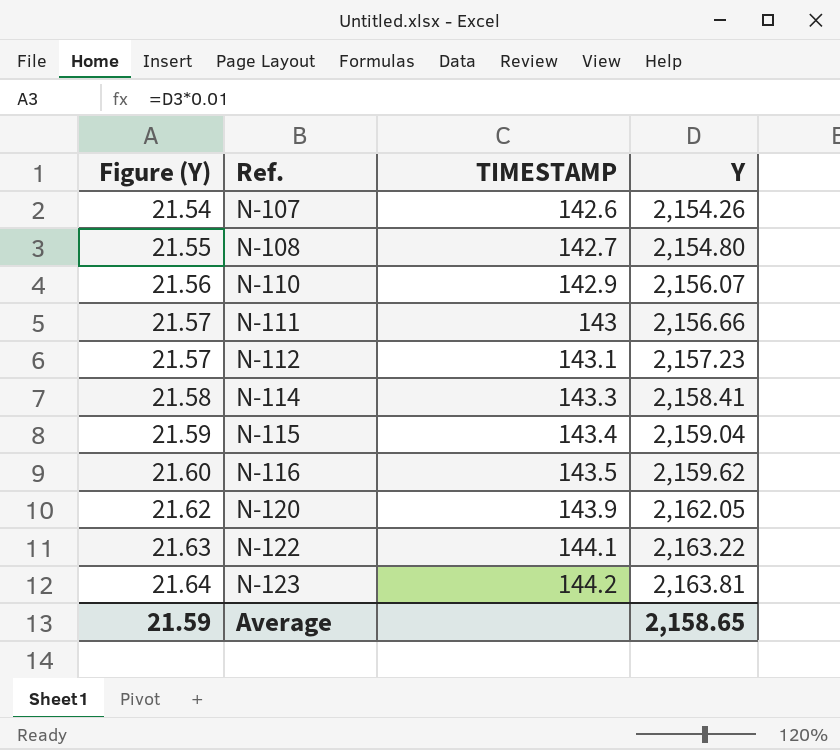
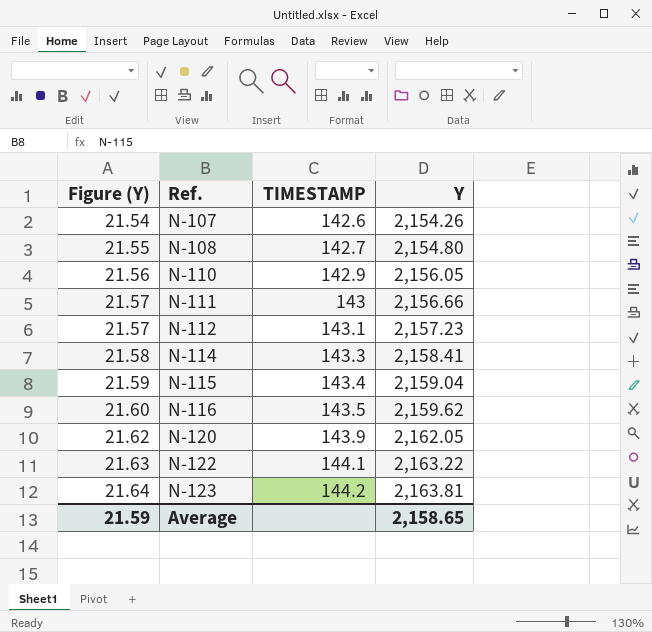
N-110 | Y: 2,156.07 -> 2,156.05

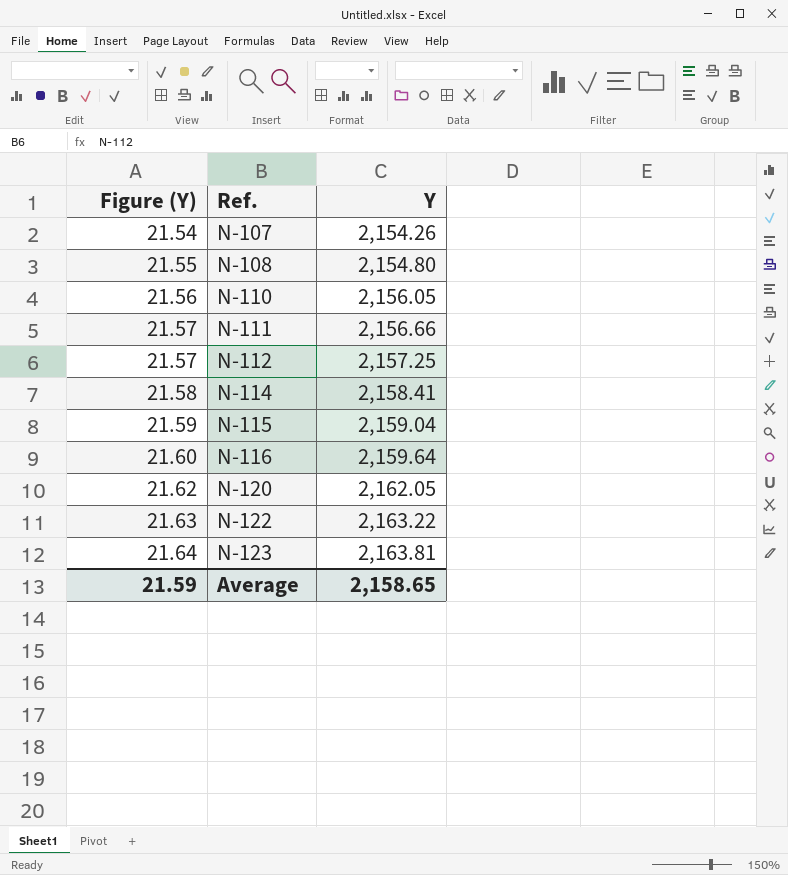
column TIMESTAMP | position: 3 -> none
N-112 | Y: 2,157.23 -> 2,157.25
N-116 | Y: 2,159.62 -> 2,159.64

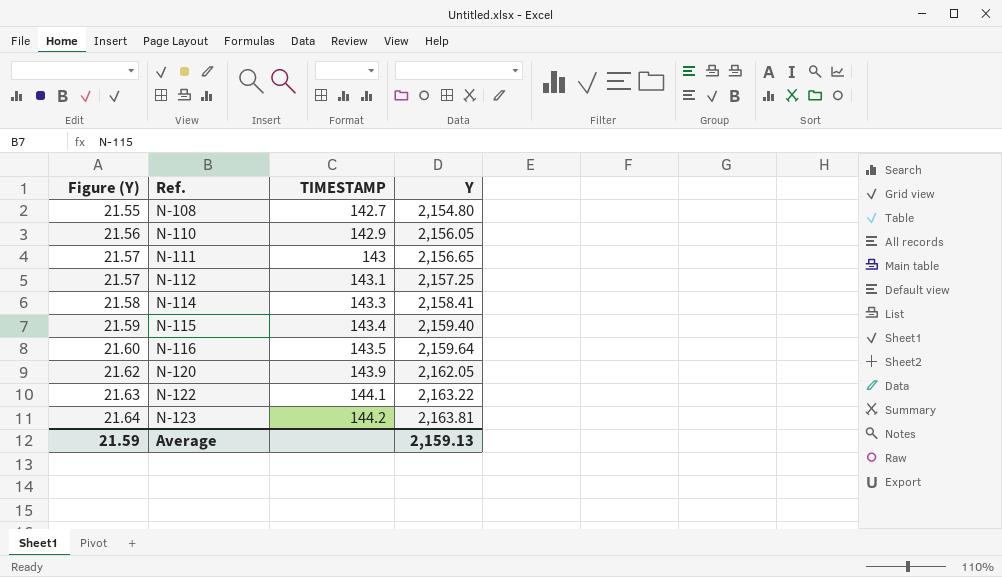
column TIMESTAMP | position: none -> 3
row N-107: 21.54 | 2,154.26 -> none
N-111 | Y: 2,156.66 -> 2,156.65
N-115 | Y: 2,159.04 -> 2,159.40
Average | Y: 2,158.65 -> 2,159.13

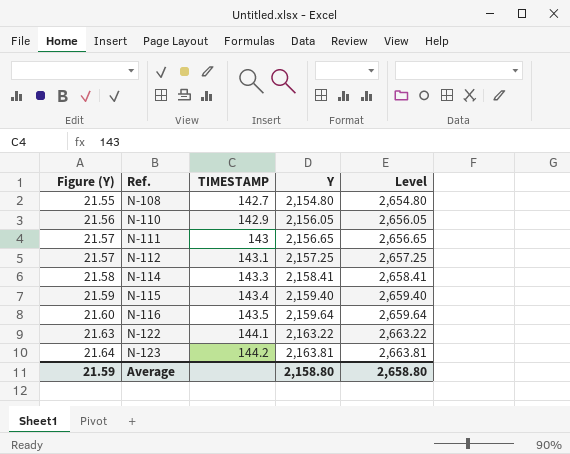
column Level | formula: none -> [Y] + 500
row N-120: 21.62 | 143.9 | 2,162.05 -> none
Average | Y: 2,159.13 -> 2,158.80

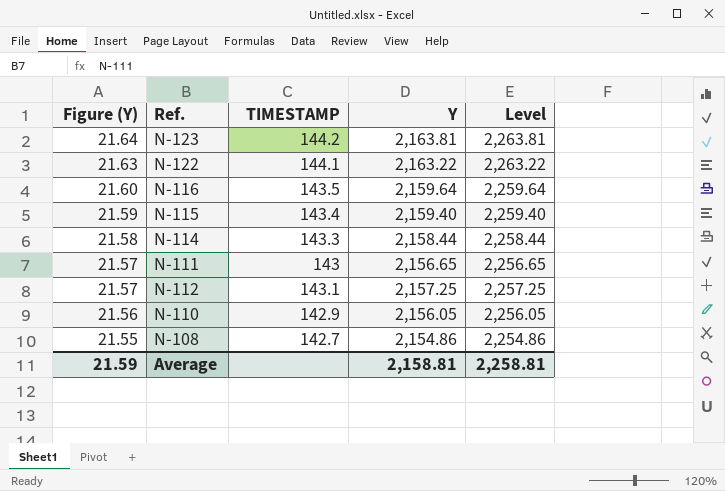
row order: Figure (Y) ascending -> Figure (Y) descending
column Level | formula: [Y] + 500 -> [Y] + 100
N-114 | Y: 2,158.41 -> 2,158.44
N-108 | Y: 2,154.80 -> 2,154.86
Average | Y: 2,158.80 -> 2,158.81
Average | Level: 2,658.80 -> 2,258.81

